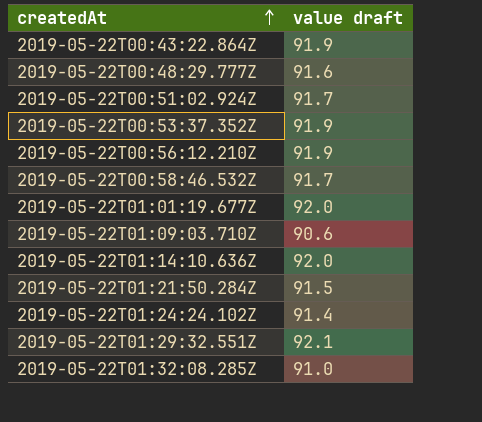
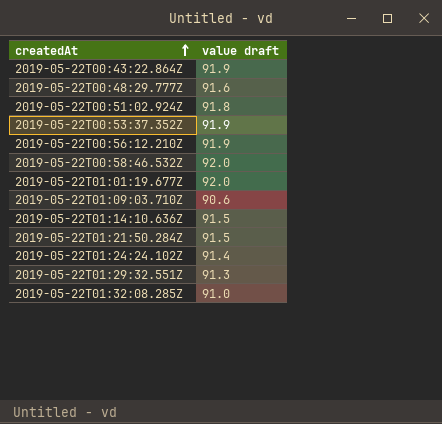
2019-05-22T00:51:02.924Z | value draft: 91.7 -> 91.8
2019-05-22T00:58:46.532Z | value draft: 91.7 -> 92.0
2019-05-22T01:14:10.636Z | value draft: 92.0 -> 91.5
2019-05-22T01:29:32.551Z | value draft: 92.1 -> 91.3

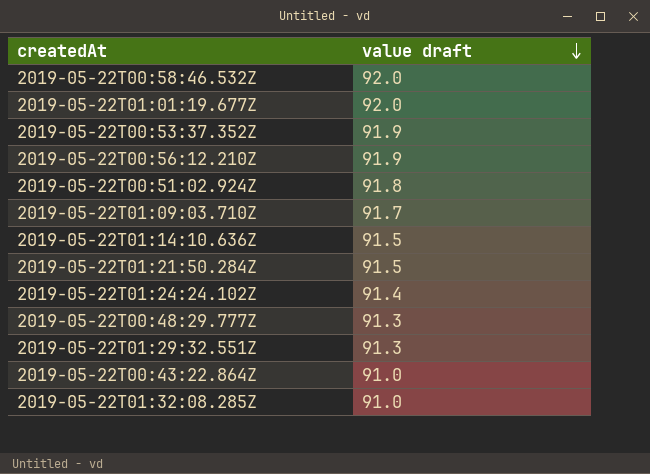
row order: createdAt ascending -> value draft descending
2019-05-22T01:09:03.710Z | value draft: 90.6 -> 91.7
2019-05-22T00:48:29.777Z | value draft: 91.6 -> 91.3
2019-05-22T00:43:22.864Z | value draft: 91.9 -> 91.0

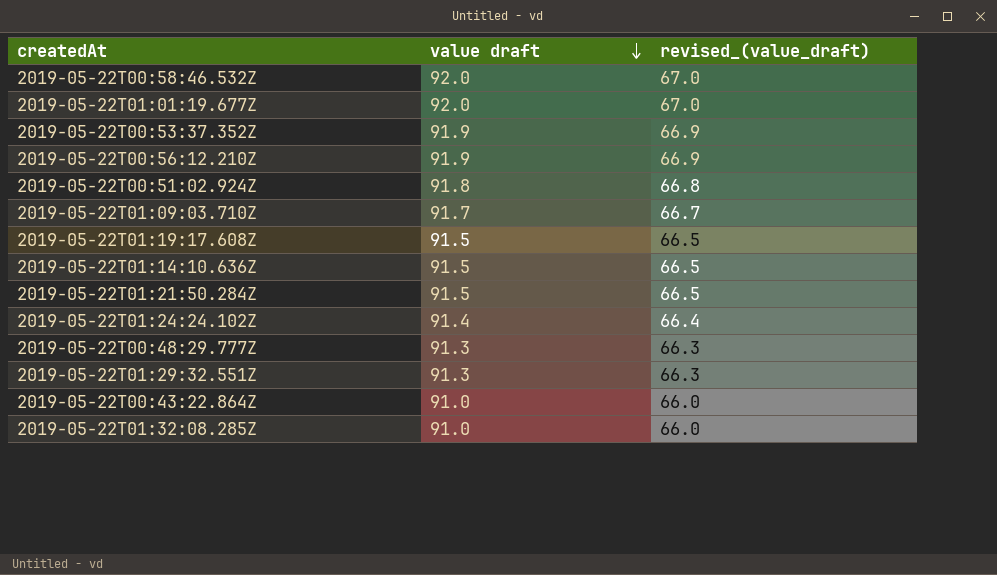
column revised_(value_draft) | formula: none -> [value draft] - 25
row 2019-05-22T01:19:17.608Z: none -> 91.5 | 66.5

